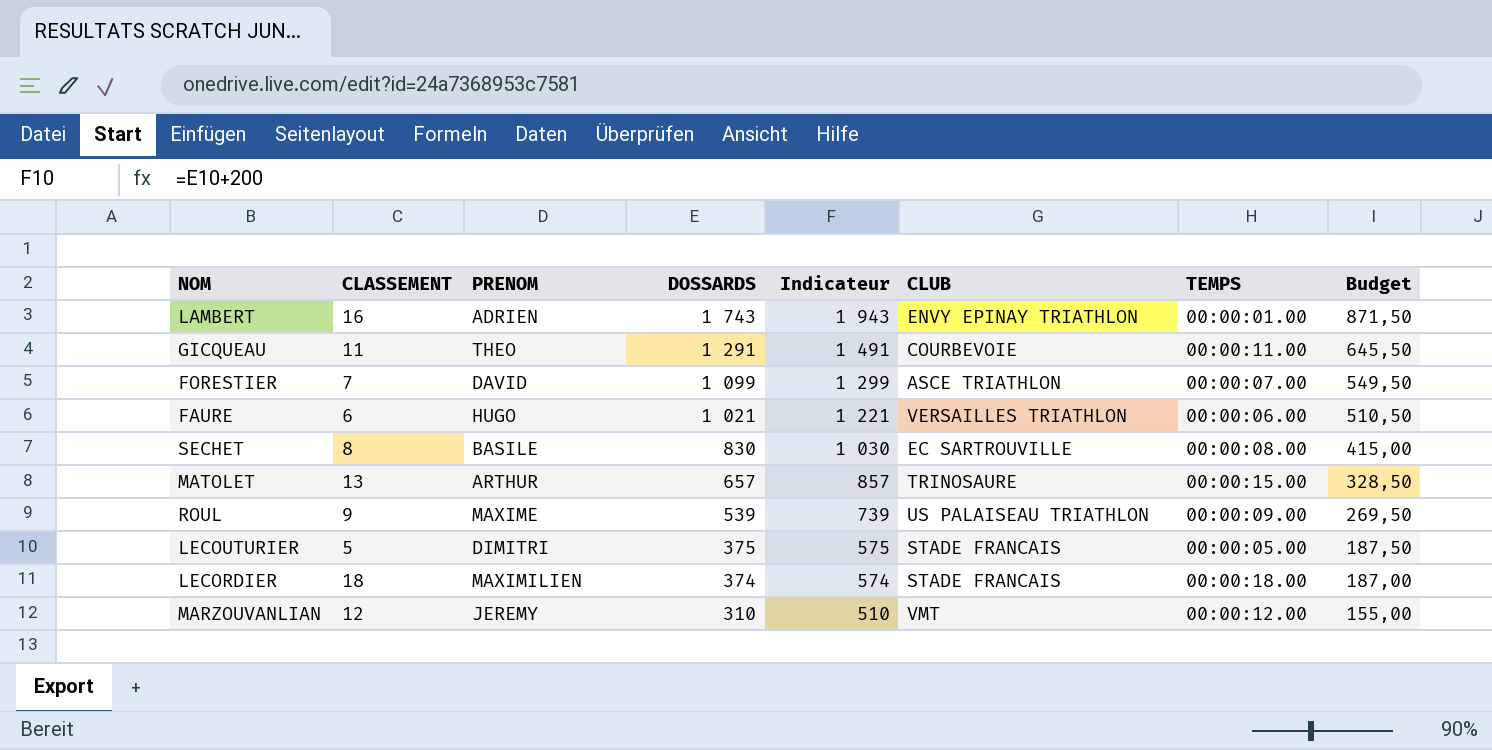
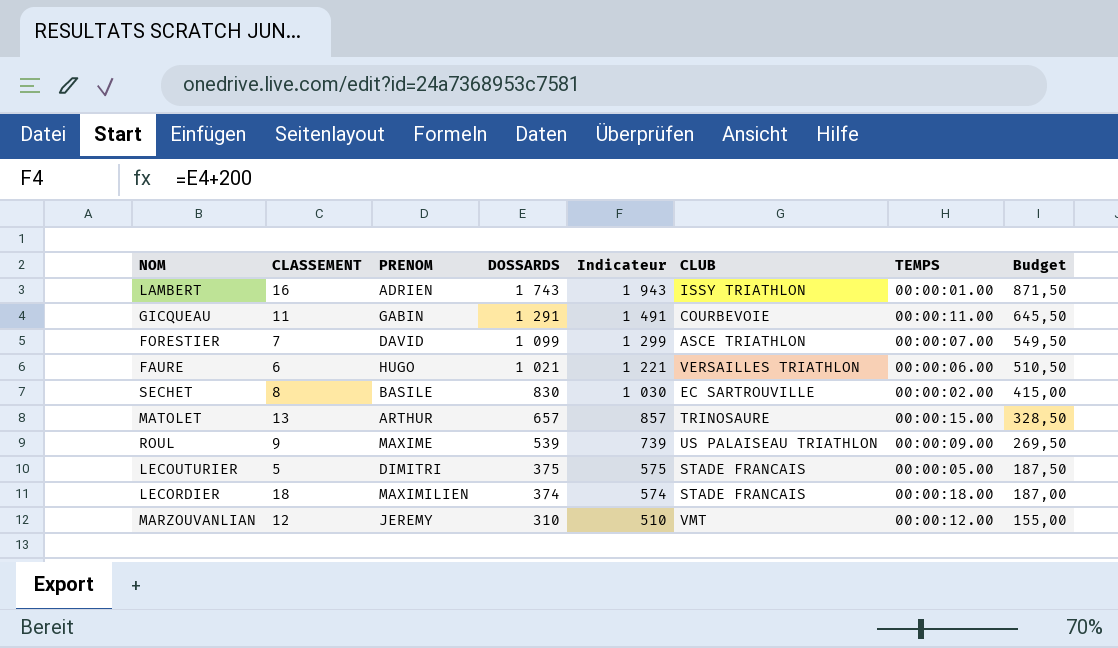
LAMBERT | CLUB: ENVY EPINAY TRIATHLON -> ISSY TRIATHLON
GICQUEAU | PRENOM: THEO -> GABIN
SECHET | TEMPS: 00:00:08.00 -> 00:00:02.00

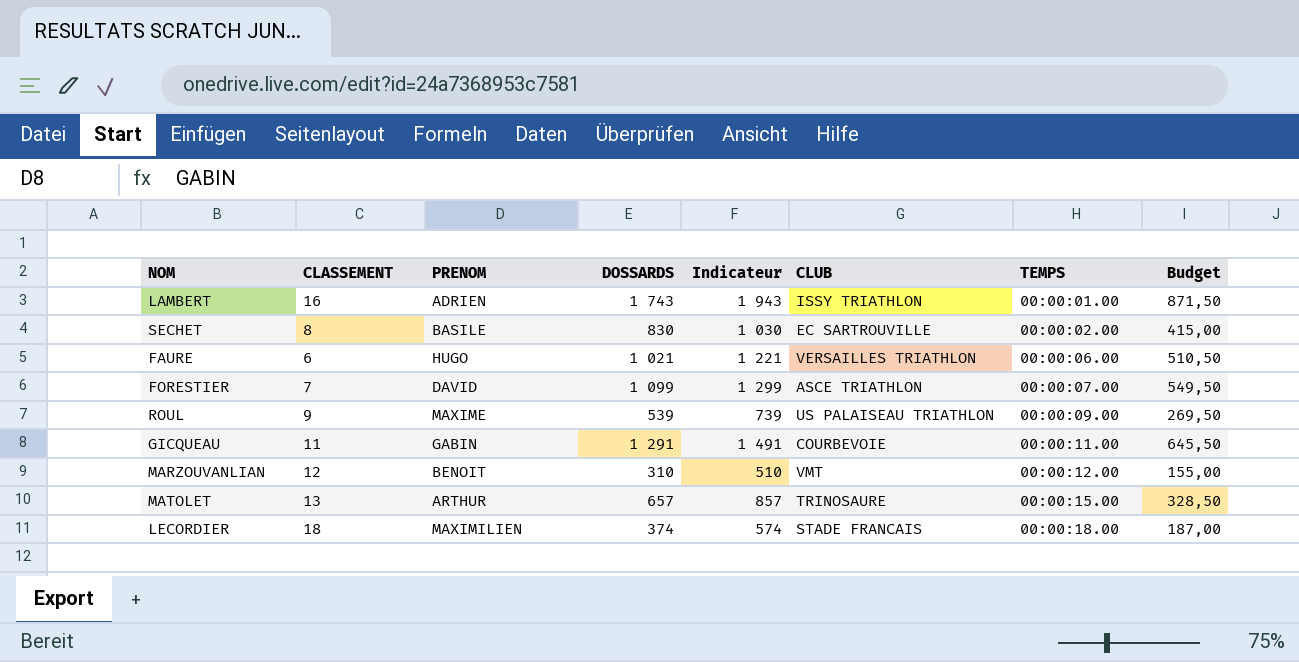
row order: DOSSARDS descending -> TEMPS ascending
row LECOUTURIER: 5 | DIMITRI | 375 | 575 | STADE FRANCAIS | 00:00:05.00 | 187,50 -> none
MARZOUVANLIAN | PRENOM: JEREMY -> BENOIT

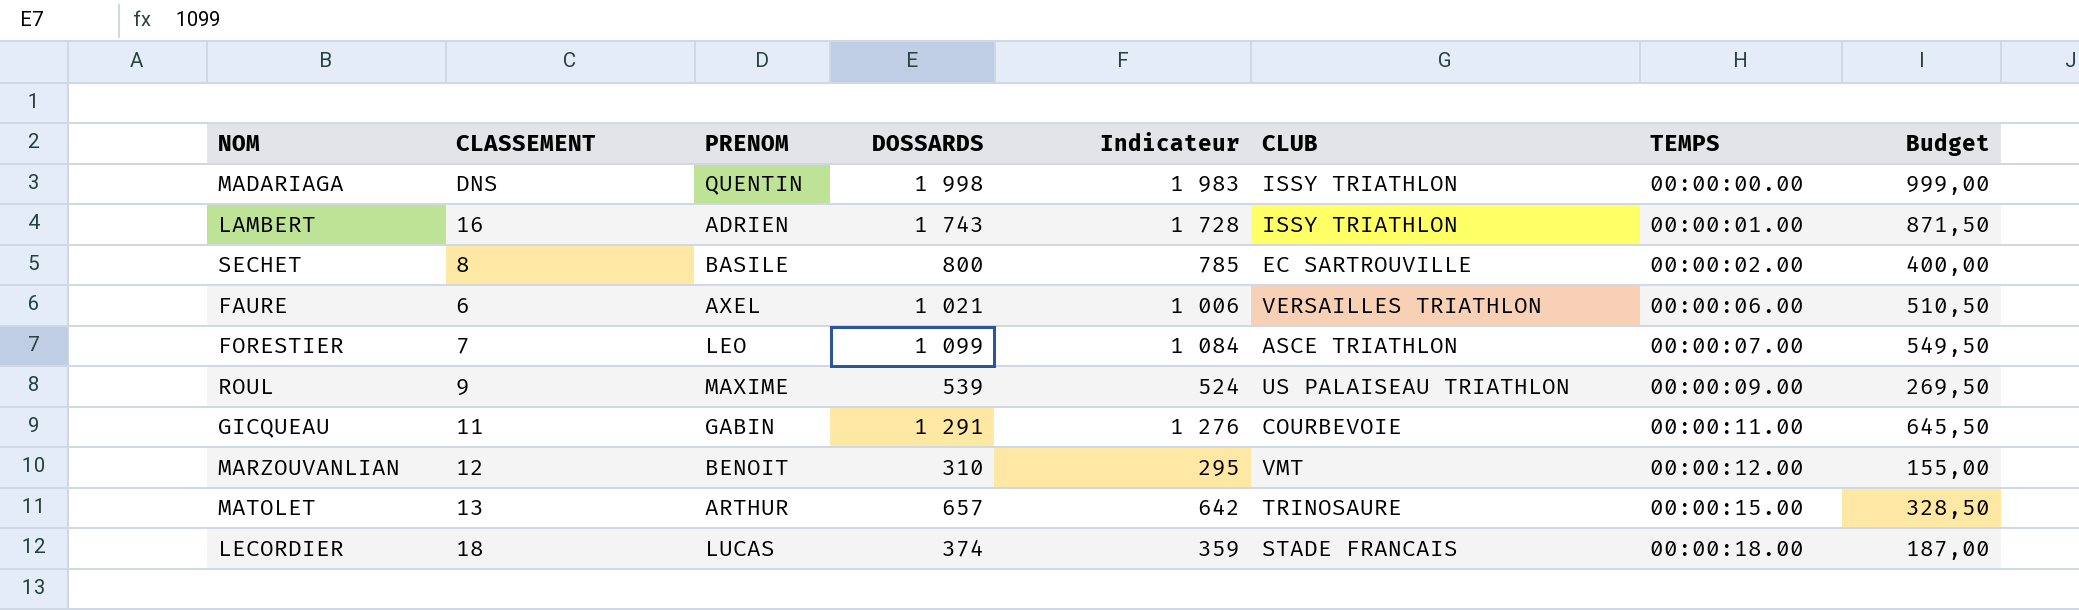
column Indicateur | formula: [DOSSARDS] + 200 -> [DOSSARDS] - 15
row MADARIAGA: none -> DNS | QUENTIN | 1 998 | 1 983 | ISSY TRIATHLON | 00:00:00.00 | 999,00
SECHET | DOSSARDS: 830 -> 800
SECHET | Budget: 415,00 -> 400,00
FAURE | PRENOM: HUGO -> AXEL
FORESTIER | PRENOM: DAVID -> LEO
LECORDIER | PRENOM: MAXIMILIEN -> LUCAS

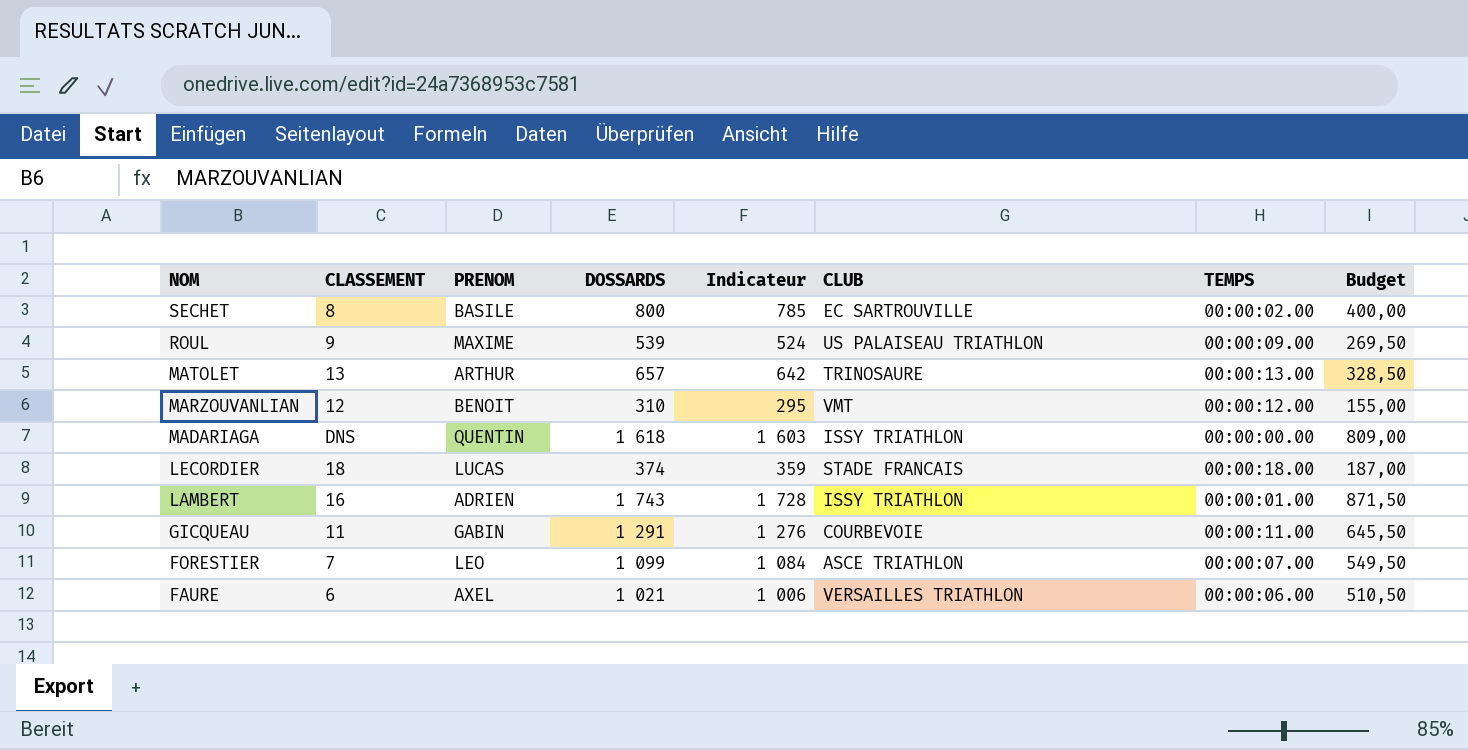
row order: TEMPS ascending -> NOM descending
MATOLET | TEMPS: 00:00:15.00 -> 00:00:13.00
MADARIAGA | DOSSARDS: 1 998 -> 1 618
MADARIAGA | Indicateur: 1 983 -> 1 603
MADARIAGA | Budget: 999,00 -> 809,00

